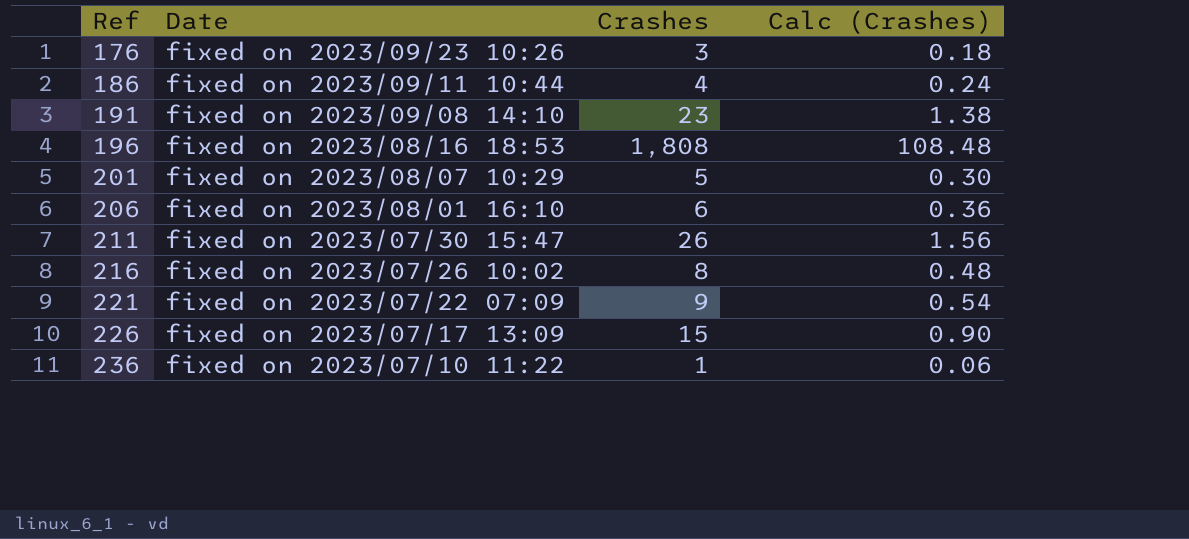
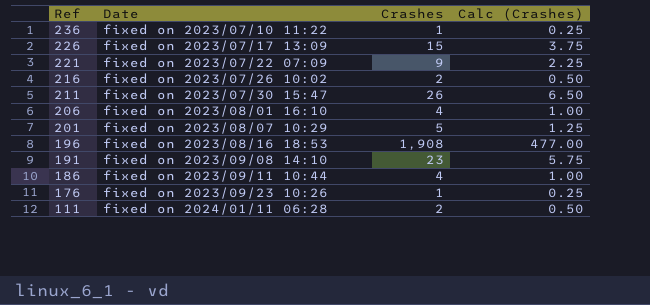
row order: Ref ascending -> Ref descending
column Calc (Crashes) | formula: [Crashes] * 0.06 -> [Crashes] * 0.25
216 | Crashes: 8 -> 2
206 | Crashes: 6 -> 4
196 | Crashes: 1,808 -> 1,908
176 | Crashes: 3 -> 1
row 111: none -> fixed on 2024/01/11 06:28 | 2 | 0.50

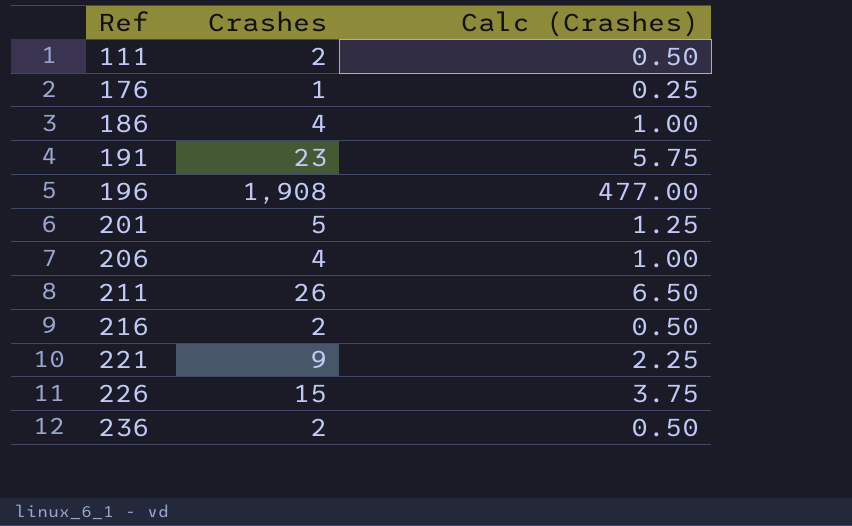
row order: Ref descending -> Ref ascending
column Date | position: 2 -> none
236 | Crashes: 1 -> 2
236 | Calc (Crashes): 0.25 -> 0.50

